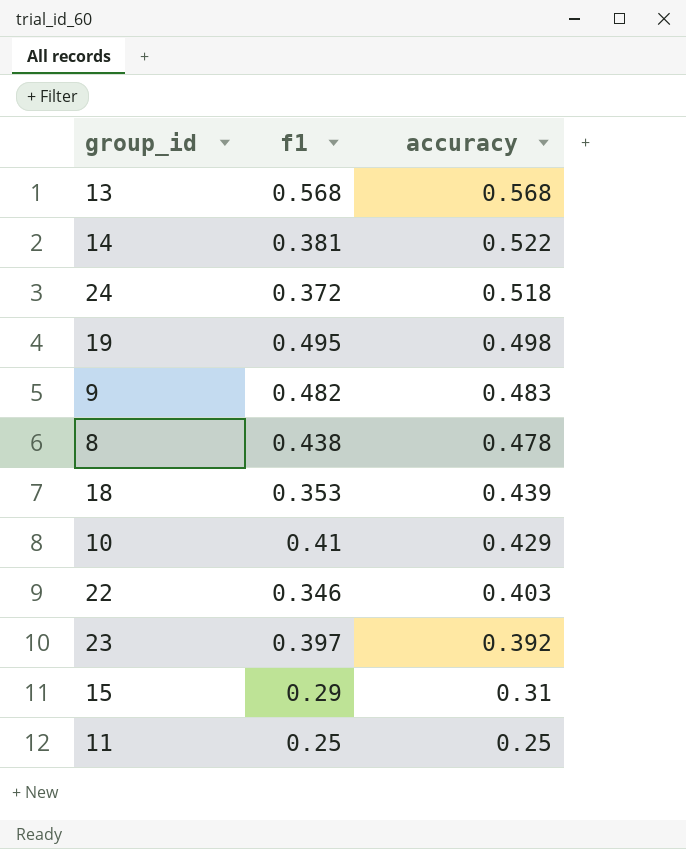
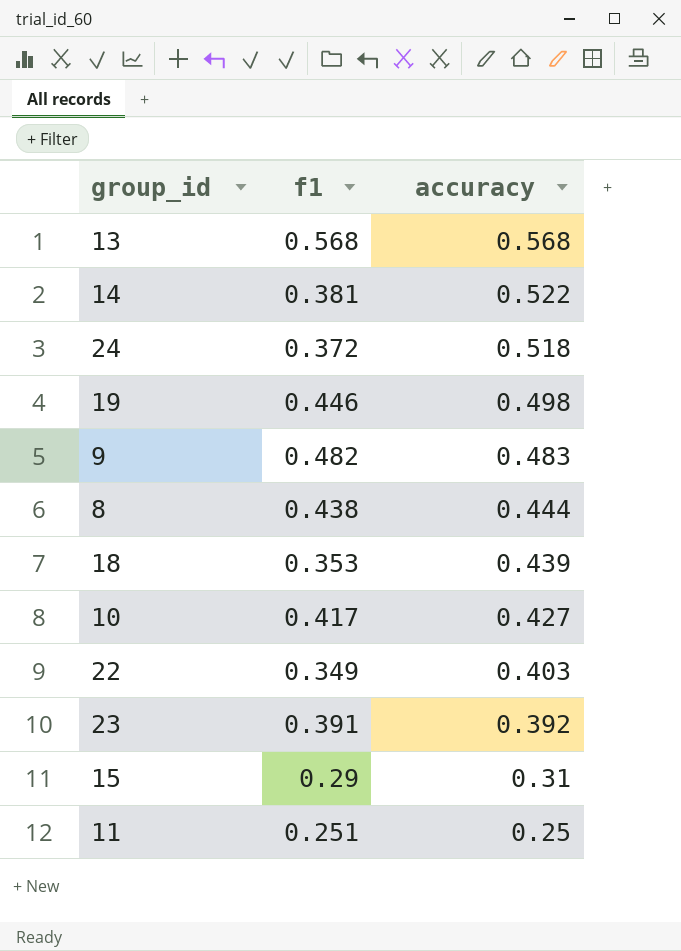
19 | f1: 0.495 -> 0.446
8 | accuracy: 0.478 -> 0.444
10 | f1: 0.41 -> 0.417
10 | accuracy: 0.429 -> 0.427
22 | f1: 0.346 -> 0.349
23 | f1: 0.397 -> 0.391
11 | f1: 0.25 -> 0.251

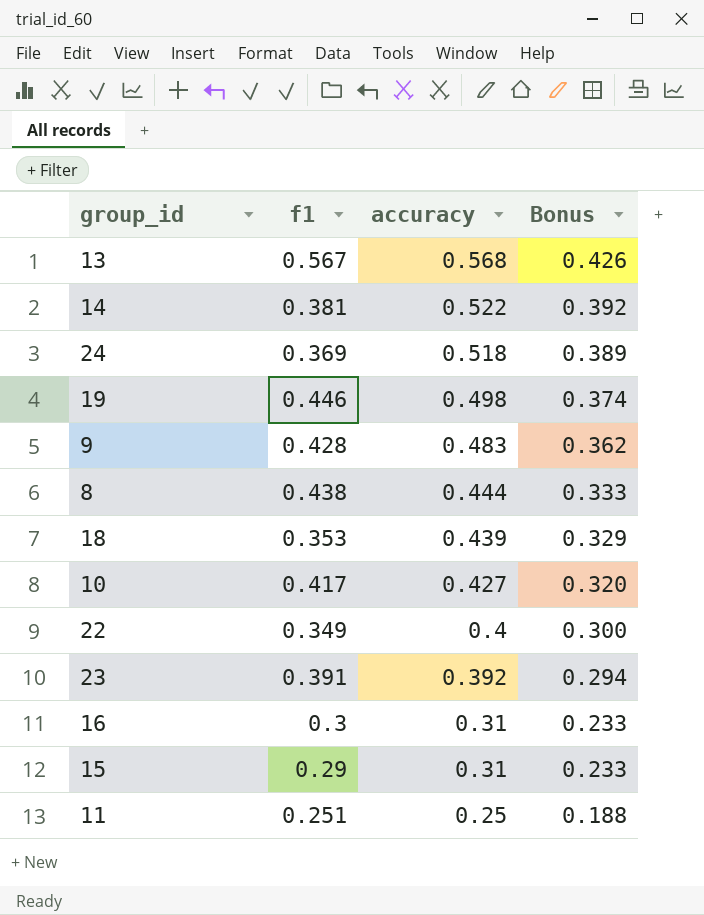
column Bonus | formula: none -> [accuracy] * 0.75
13 | f1: 0.568 -> 0.567
24 | f1: 0.372 -> 0.369
9 | f1: 0.482 -> 0.428
22 | accuracy: 0.403 -> 0.4
row 16: none -> 0.3 | 0.31 | 0.233

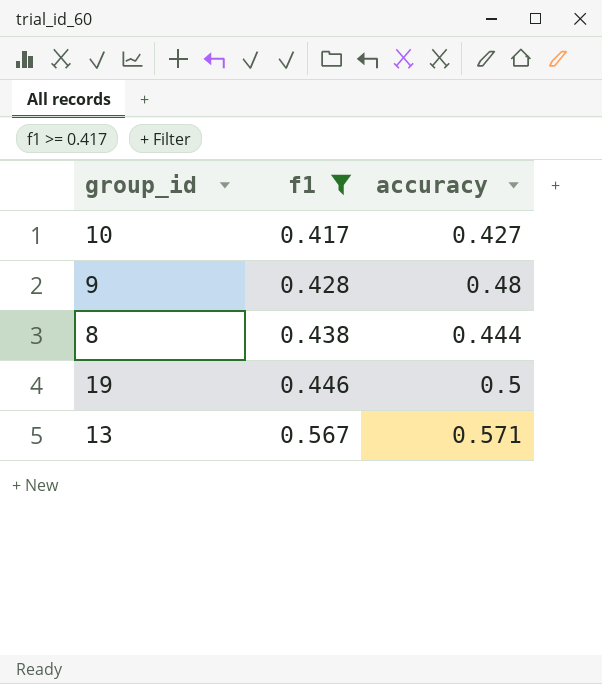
filter: none -> f1 >= 0.417
row order: accuracy descending -> f1 ascending
column Bonus | formula: [accuracy] * 0.75 -> none
9 | accuracy: 0.483 -> 0.48
19 | accuracy: 0.498 -> 0.5
13 | accuracy: 0.568 -> 0.571

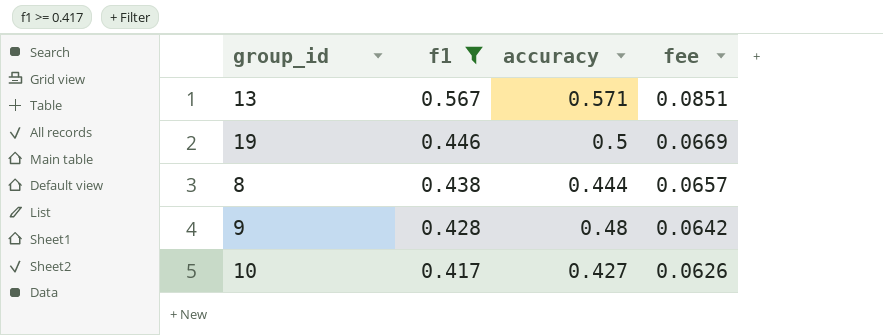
row order: f1 ascending -> f1 descending
column fee | formula: none -> [f1] * 0.15

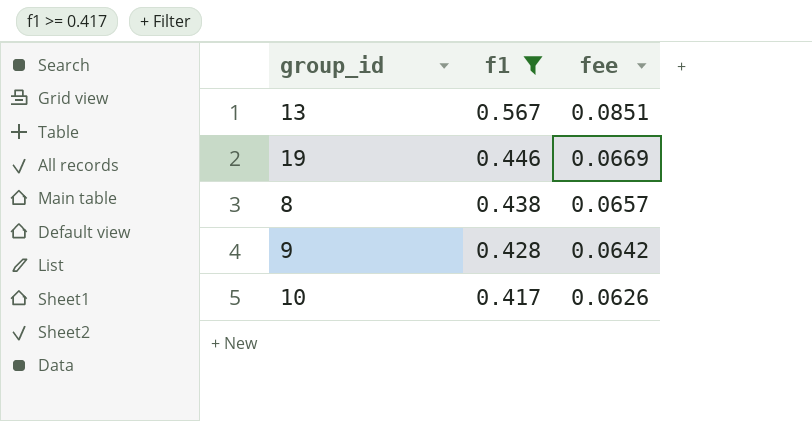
column accuracy | position: 3 -> none

